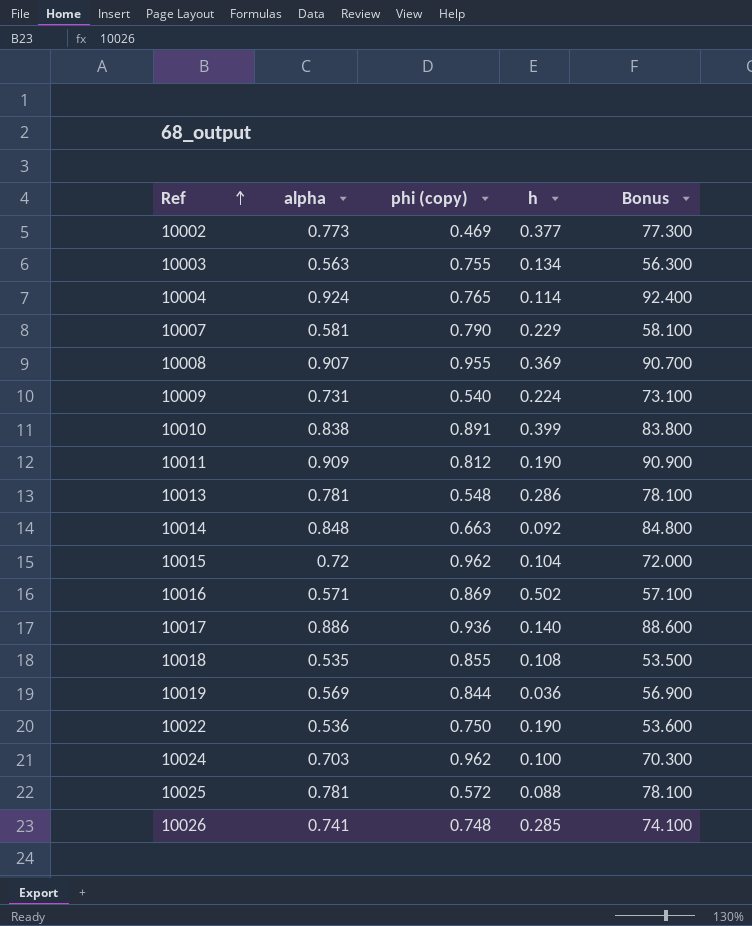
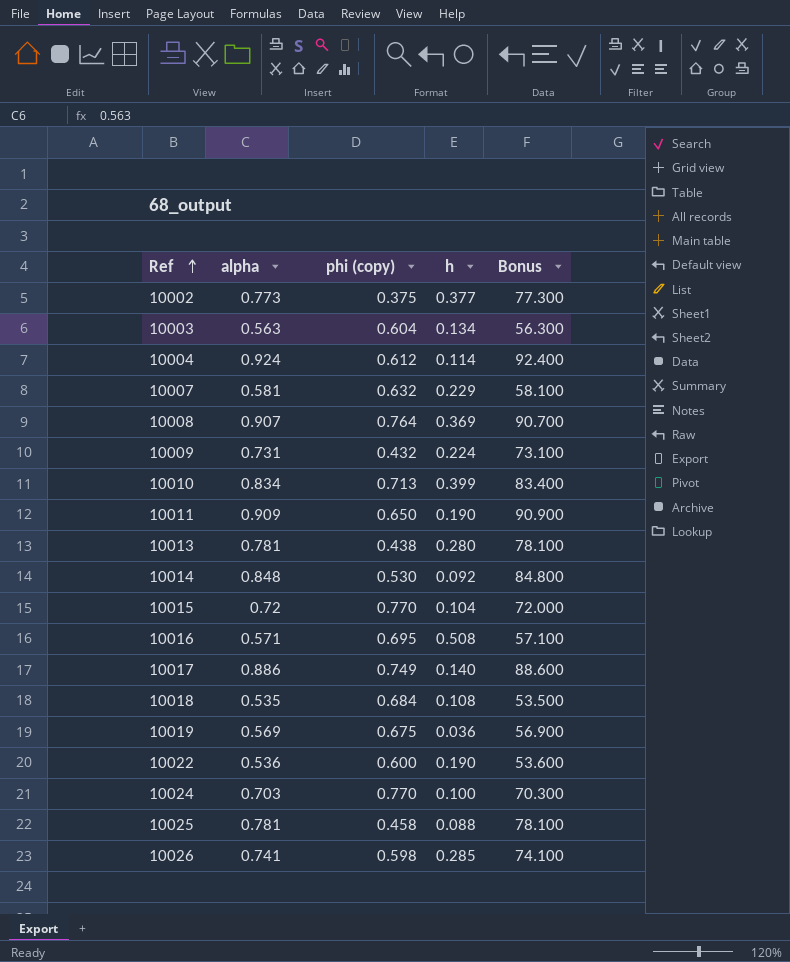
10002 | phi (copy): 0.469 -> 0.375
10003 | phi (copy): 0.755 -> 0.604
10004 | phi (copy): 0.765 -> 0.612
10007 | phi (copy): 0.790 -> 0.632
10008 | phi (copy): 0.955 -> 0.764
10009 | phi (copy): 0.540 -> 0.432
10010 | alpha: 0.838 -> 0.834
10010 | phi (copy): 0.891 -> 0.713
10010 | Bonus: 83.800 -> 83.400
10011 | phi (copy): 0.812 -> 0.650
10013 | phi (copy): 0.548 -> 0.438
10013 | h: 0.286 -> 0.280
10014 | phi (copy): 0.663 -> 0.530
10015 | phi (copy): 0.962 -> 0.770
10016 | phi (copy): 0.869 -> 0.695
10016 | h: 0.502 -> 0.508
10017 | phi (copy): 0.936 -> 0.749
10018 | phi (copy): 0.855 -> 0.684
10019 | phi (copy): 0.844 -> 0.675
10022 | phi (copy): 0.750 -> 0.600
10024 | phi (copy): 0.962 -> 0.770
10025 | phi (copy): 0.572 -> 0.458
10026 | phi (copy): 0.748 -> 0.598

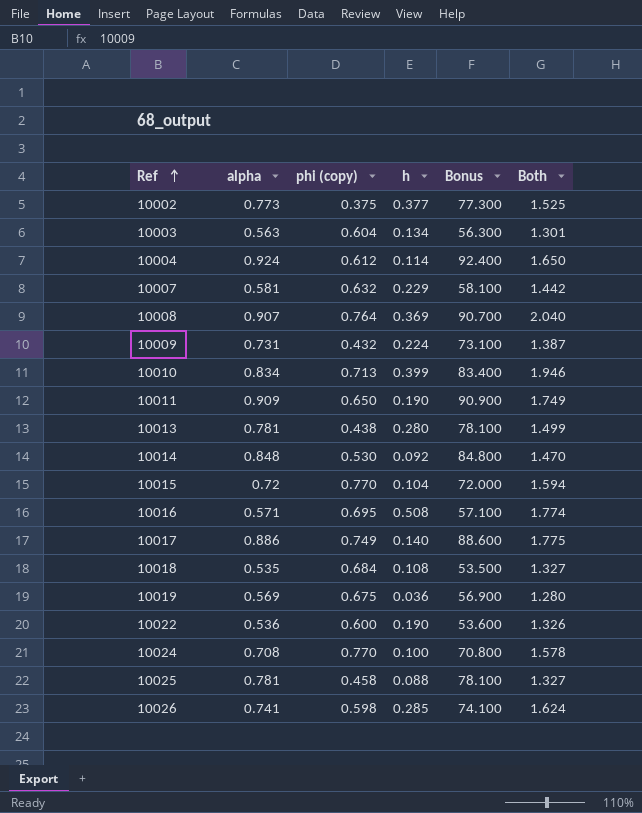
column Both | formula: none -> [alpha] + [phi (copy)] + [h]
10024 | alpha: 0.703 -> 0.708
10024 | Bonus: 70.300 -> 70.800

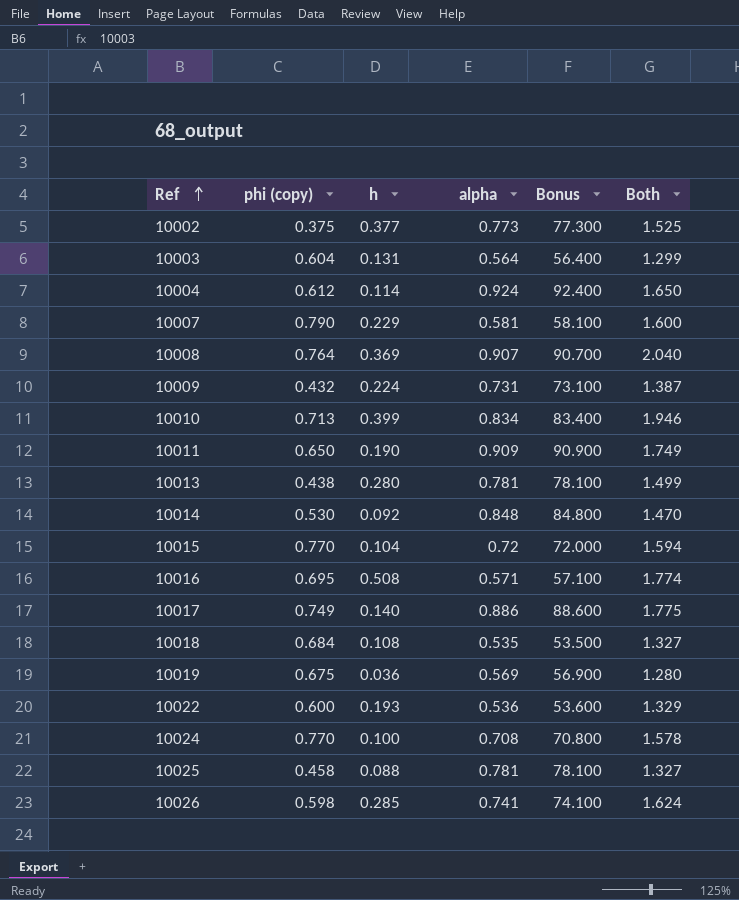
column alpha | position: 2 -> 4
10003 | h: 0.134 -> 0.131
10003 | alpha: 0.563 -> 0.564
10003 | Bonus: 56.300 -> 56.400
10003 | Both: 1.301 -> 1.299
10007 | phi (copy): 0.632 -> 0.790
10007 | Both: 1.442 -> 1.600
10022 | h: 0.190 -> 0.193
10022 | Both: 1.326 -> 1.329

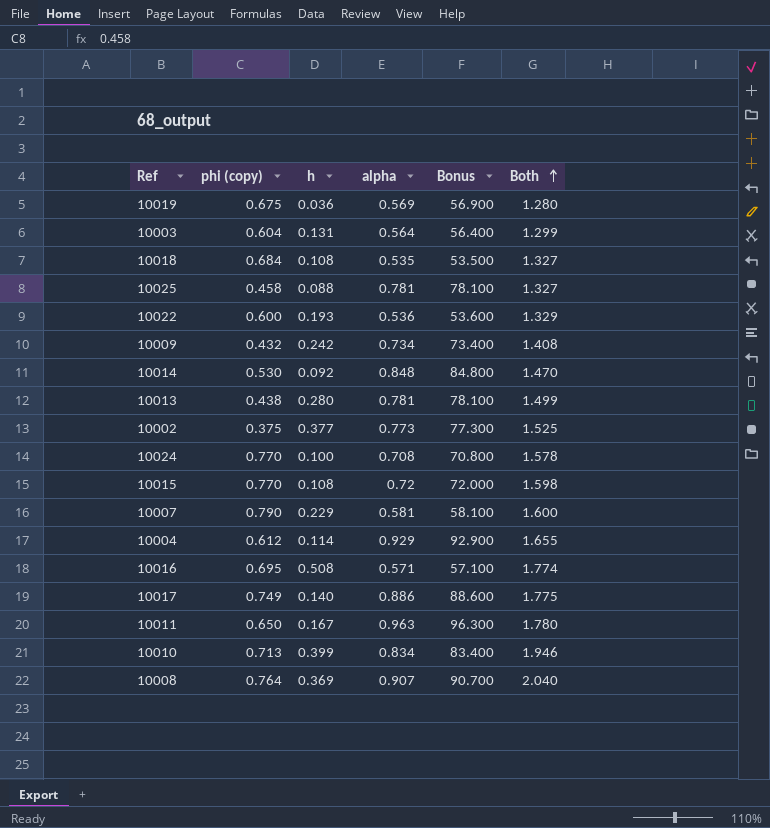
row order: Ref ascending -> Both ascending
row 10026: 0.598 | 0.285 | 0.741 | 74.100 | 1.624 -> none
10009 | h: 0.224 -> 0.242
10009 | alpha: 0.731 -> 0.734
10009 | Bonus: 73.100 -> 73.400
10009 | Both: 1.387 -> 1.408
10015 | h: 0.104 -> 0.108
10015 | Both: 1.594 -> 1.598
10004 | alpha: 0.924 -> 0.929
10004 | Bonus: 92.400 -> 92.900
10004 | Both: 1.650 -> 1.655
10011 | h: 0.190 -> 0.167
10011 | alpha: 0.909 -> 0.963
10011 | Bonus: 90.900 -> 96.300
10011 | Both: 1.749 -> 1.780

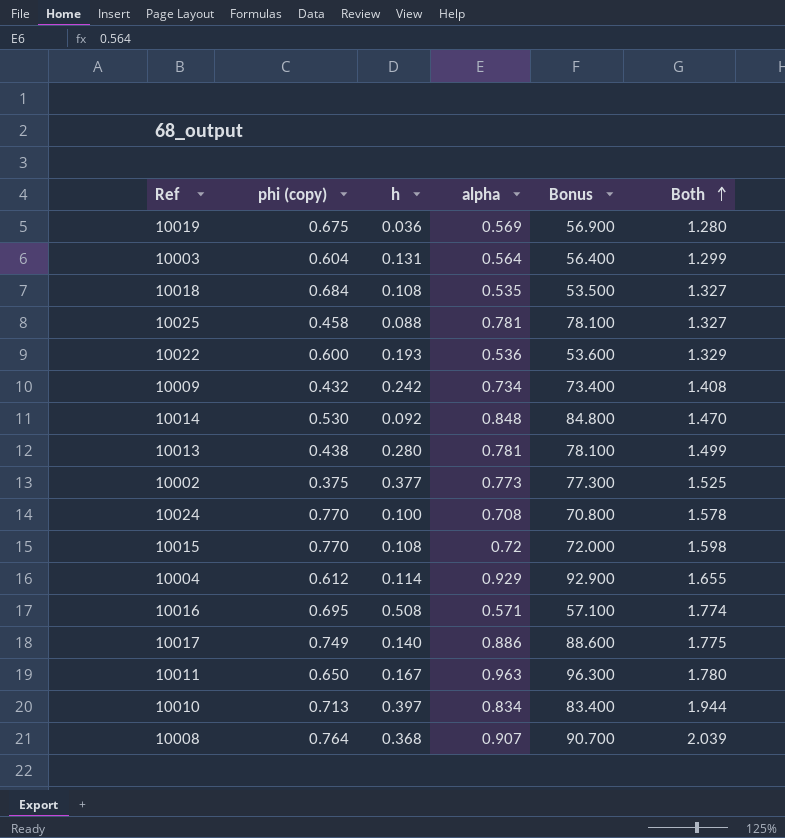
row 10007: 0.790 | 0.229 | 0.581 | 58.100 | 1.600 -> none
10010 | h: 0.399 -> 0.397
10010 | Both: 1.946 -> 1.944
10008 | h: 0.369 -> 0.368
10008 | Both: 2.040 -> 2.039

